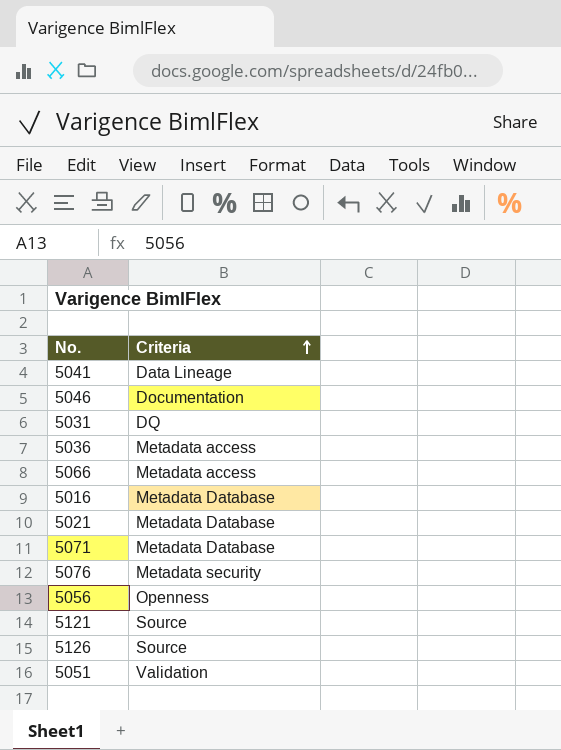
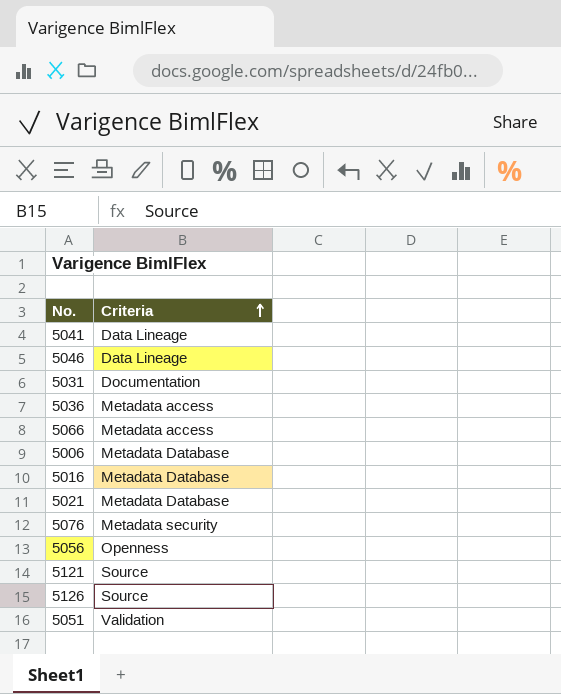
row 5071: Metadata Database -> none
5046 | Criteria: Documentation -> Data Lineage
5031 | Criteria: DQ -> Documentation
row 5006: none -> Metadata Database

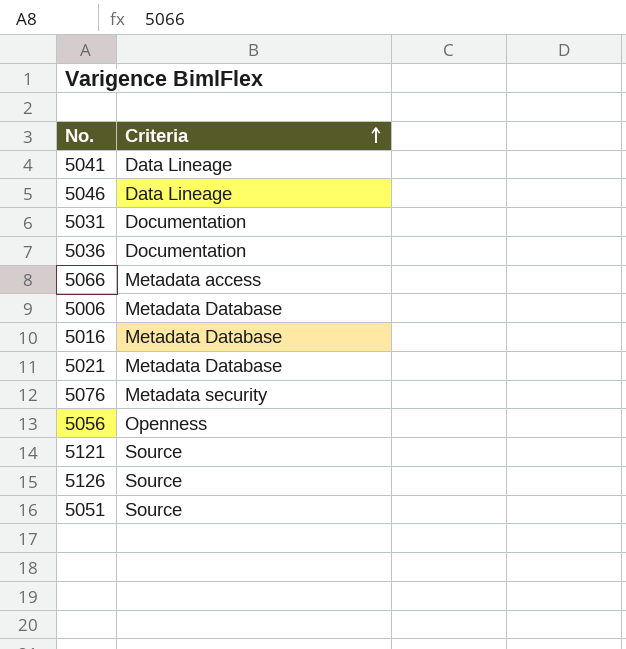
5036 | Criteria: Metadata access -> Documentation
5051 | Criteria: Validation -> Source

